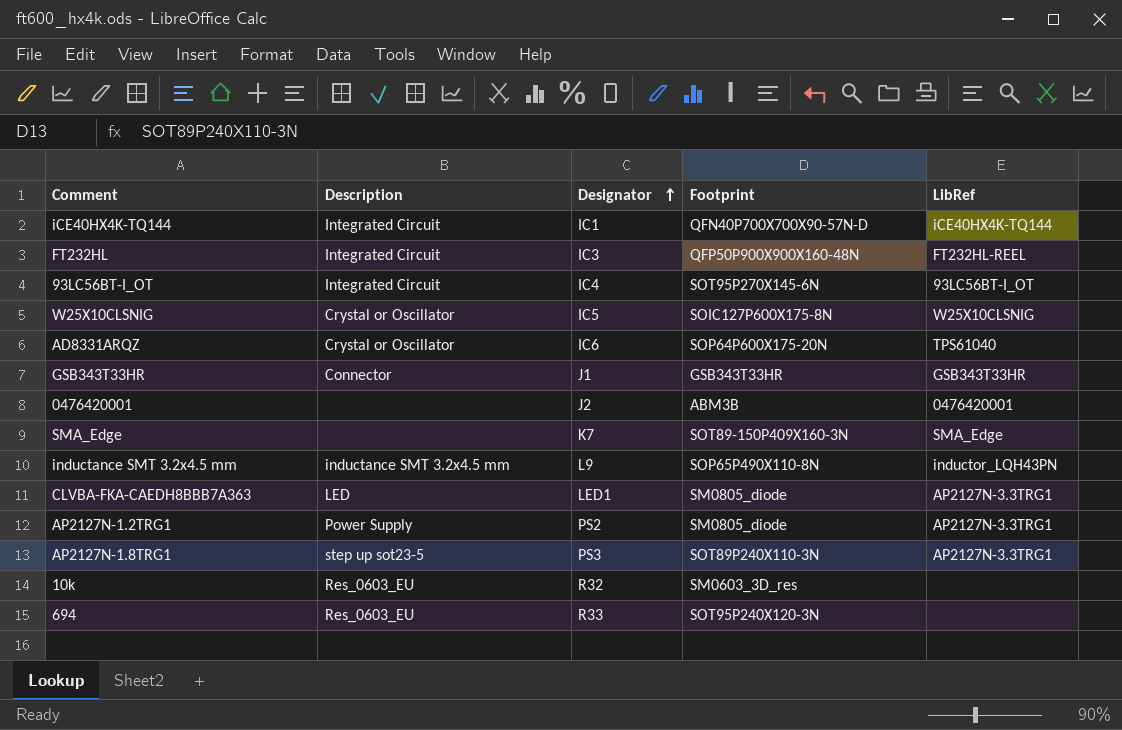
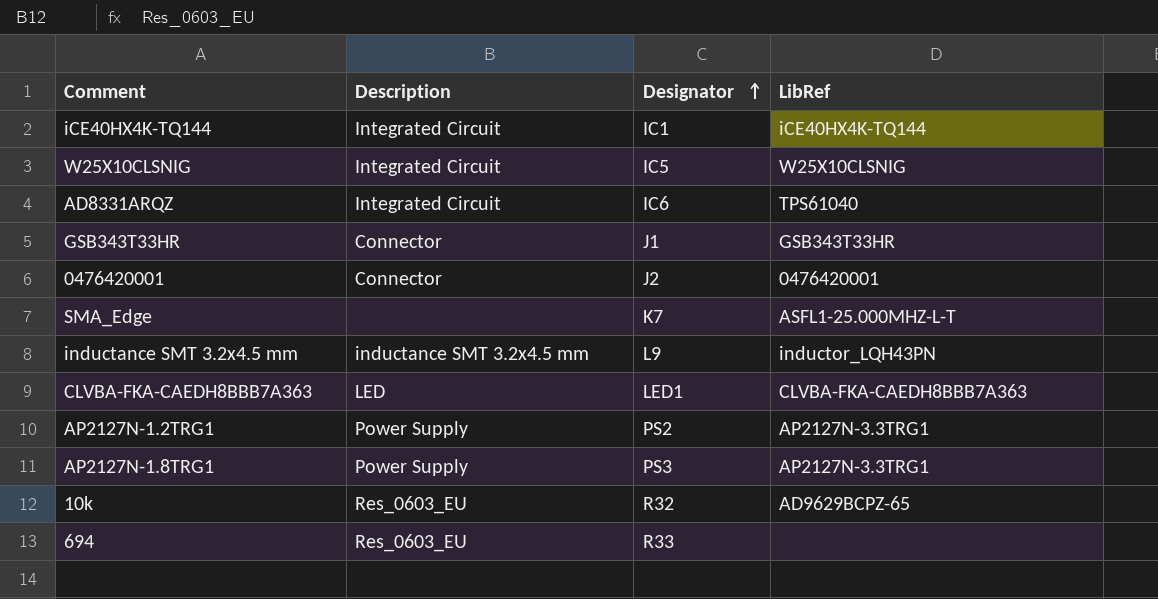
column Footprint | position: 4 -> none
row FT232HL: Integrated Circuit | IC3 | QFP50P900X900X160-48N | FT232HL-REEL -> none
row 93LC56BT-I_OT: Integrated Circuit | IC4 | SOT95P270X145-6N | 93LC56BT-I_OT -> none
W25X10CLSNIG | Description: Crystal or Oscillator -> Integrated Circuit
AD8331ARQZ | Description: Crystal or Oscillator -> Integrated Circuit
0476420001 | Description: none -> Connector
SMA_Edge | LibRef: SMA_Edge -> ASFL1-25.000MHZ-L-T
CLVBA-FKA-CAEDH8BBB7A363 | LibRef: AP2127N-3.3TRG1 -> CLVBA-FKA-CAEDH8BBB7A363
AP2127N-1.8TRG1 | Description: step up sot23-5 -> Power Supply
10k | LibRef: none -> AD9629BCPZ-65

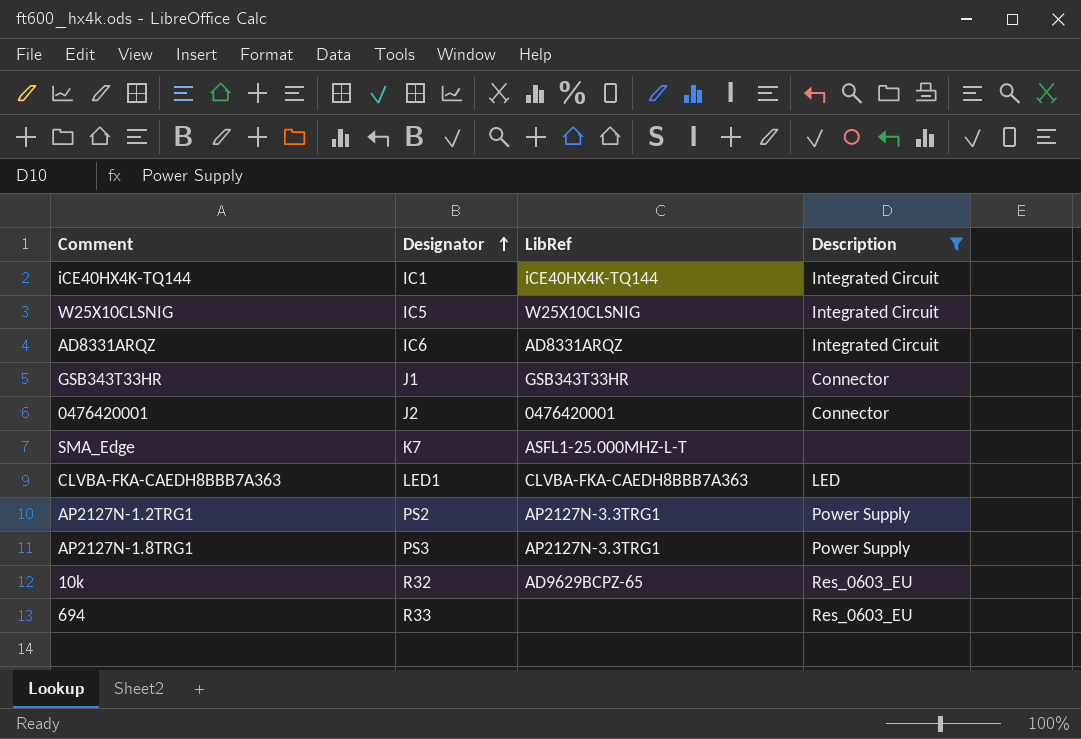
filter: none -> Description != inductance SMT 3.2x4.5 mm
column Description | position: 2 -> 4
AD8331ARQZ | LibRef: TPS61040 -> AD8331ARQZ

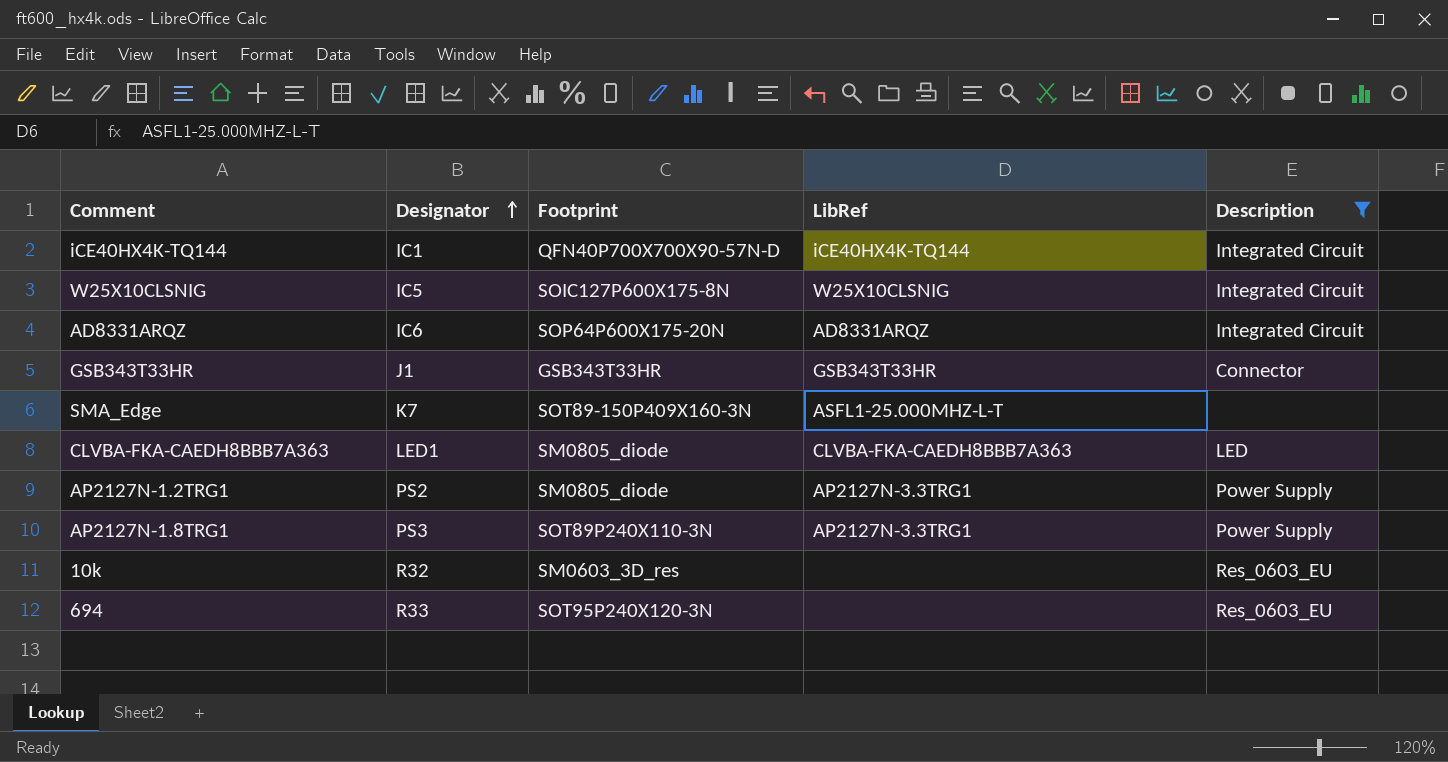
column Footprint | position: none -> 3
row 0476420001: J2 | 0476420001 | Connector -> none
10k | LibRef: AD9629BCPZ-65 -> none

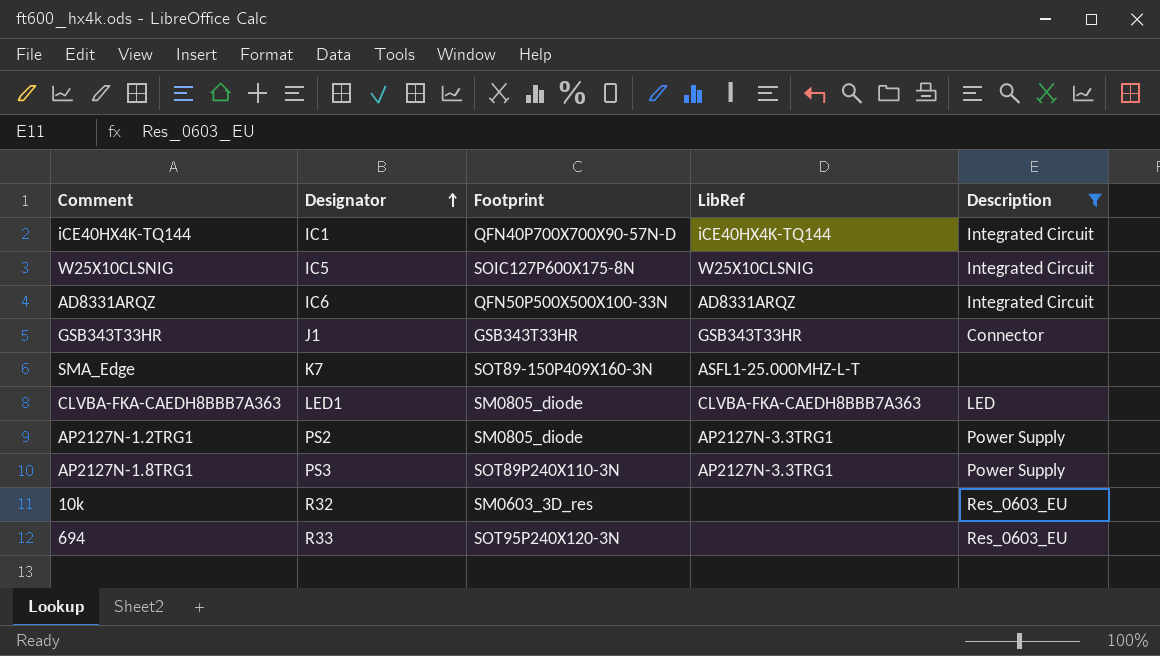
AD8331ARQZ | Footprint: SOP64P600X175-20N -> QFN50P500X500X100-33N

